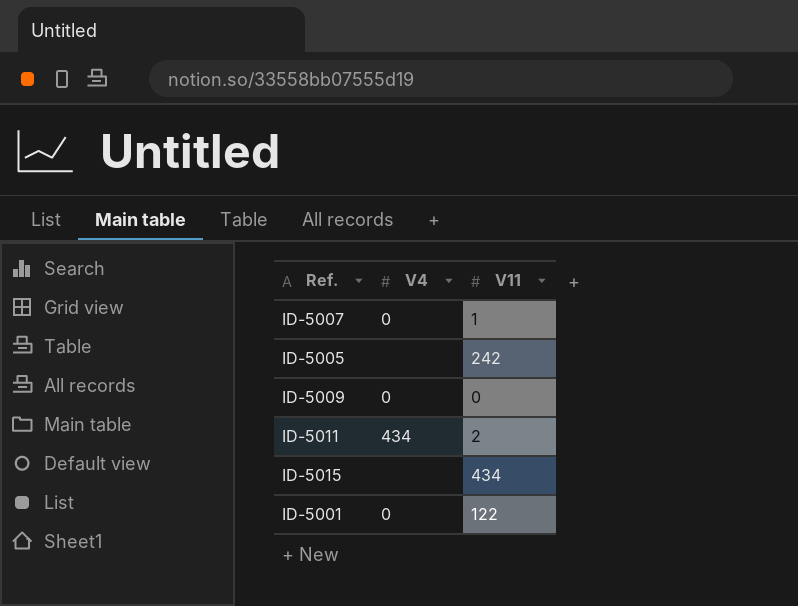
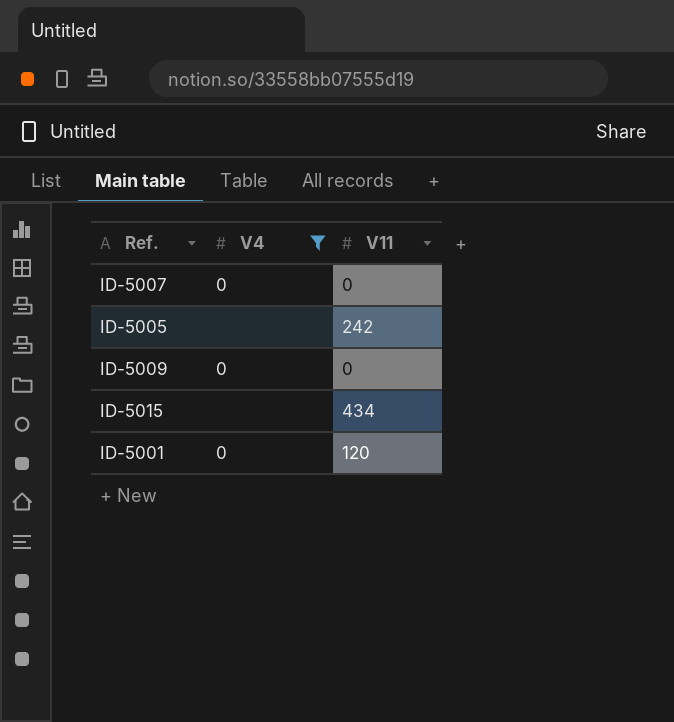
filter: none -> V4 != 434
ID-5007 | V11: 1 -> 0
ID-5001 | V11: 122 -> 120

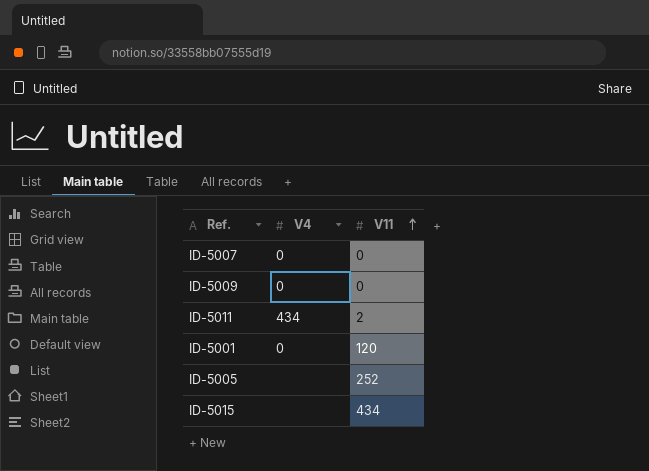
filter: V4 != 434 -> none
row order: none -> V11 ascending
ID-5005 | V11: 242 -> 252

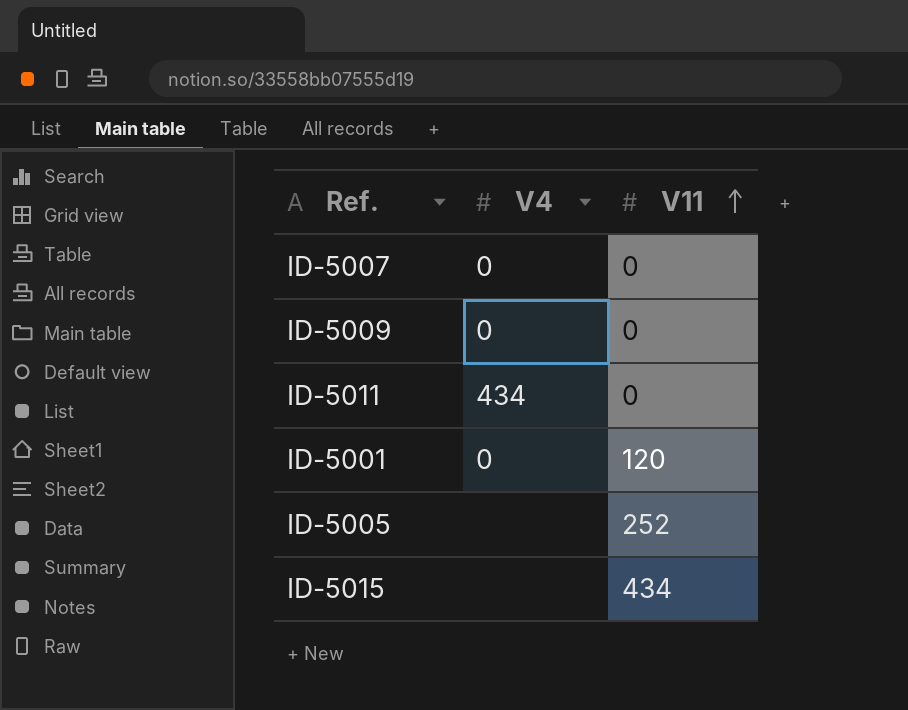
ID-5011 | V11: 2 -> 0

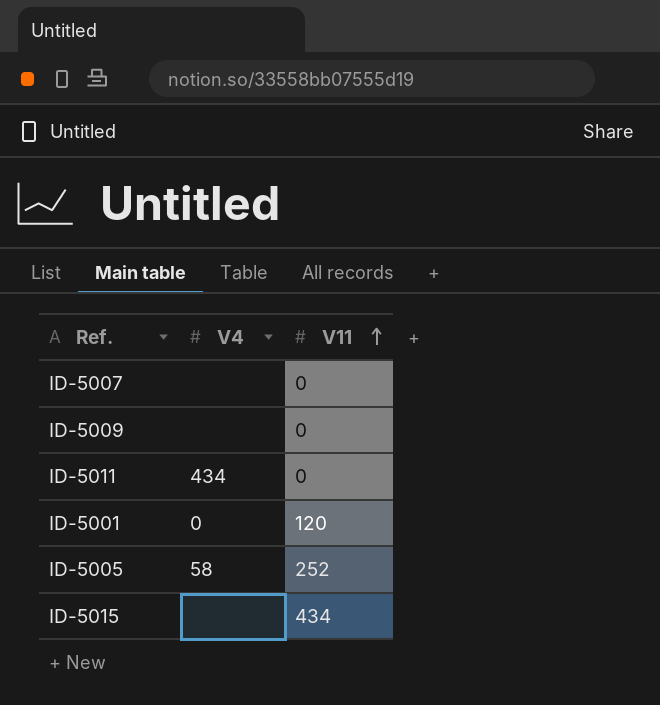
ID-5007 | V4: 0 -> none
ID-5009 | V4: 0 -> none
ID-5005 | V4: none -> 58

